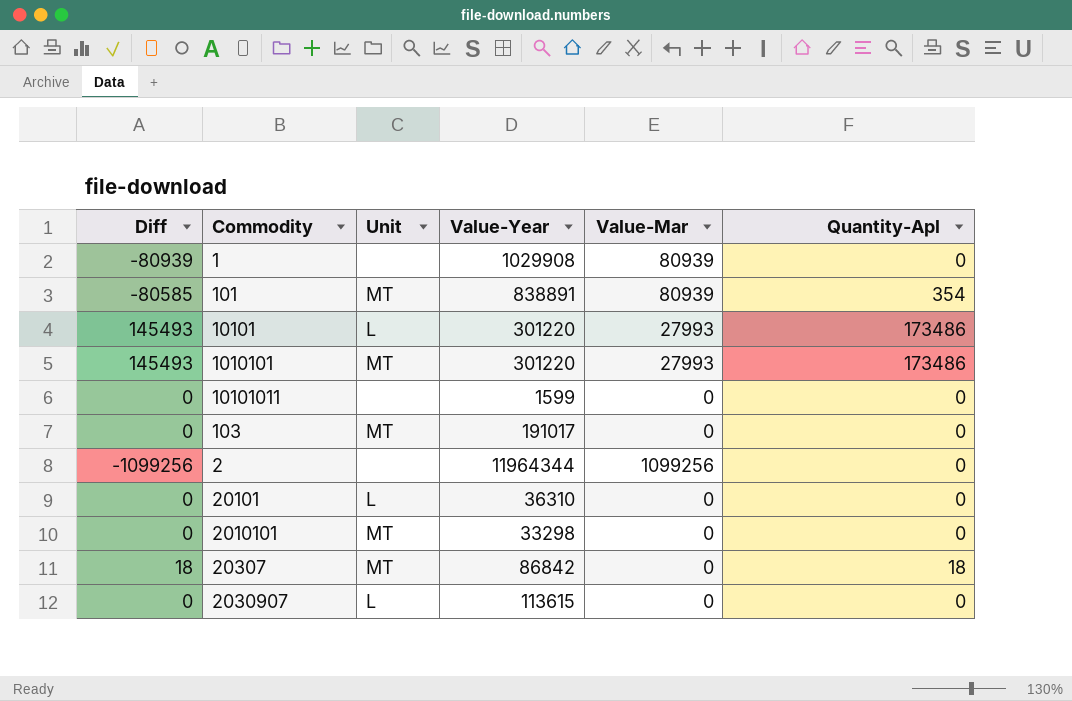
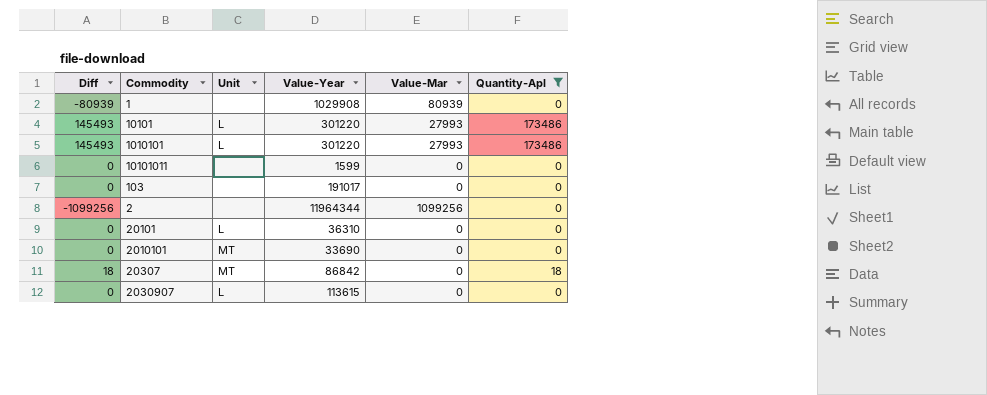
filter: none -> Quantity-Apl != 354
1010101 | Unit: MT -> L
103 | Unit: MT -> none
2010101 | Value-Year: 33298 -> 33690

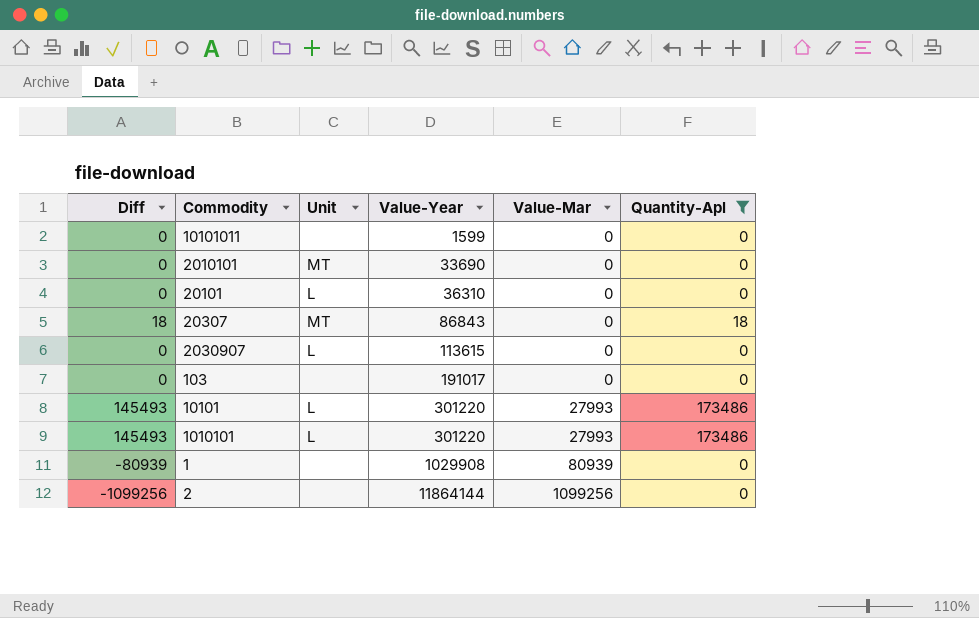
row order: none -> Value-Year ascending
20307 | Value-Year: 86842 -> 86843
2 | Value-Year: 11964344 -> 11864144

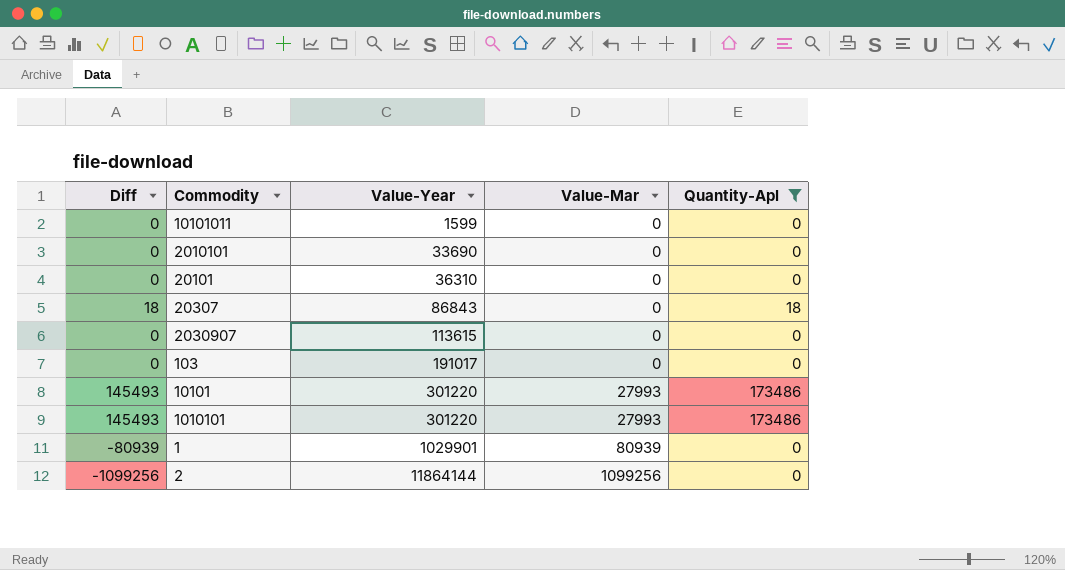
column Unit | position: 3 -> none
1 | Value-Year: 1029908 -> 1029901

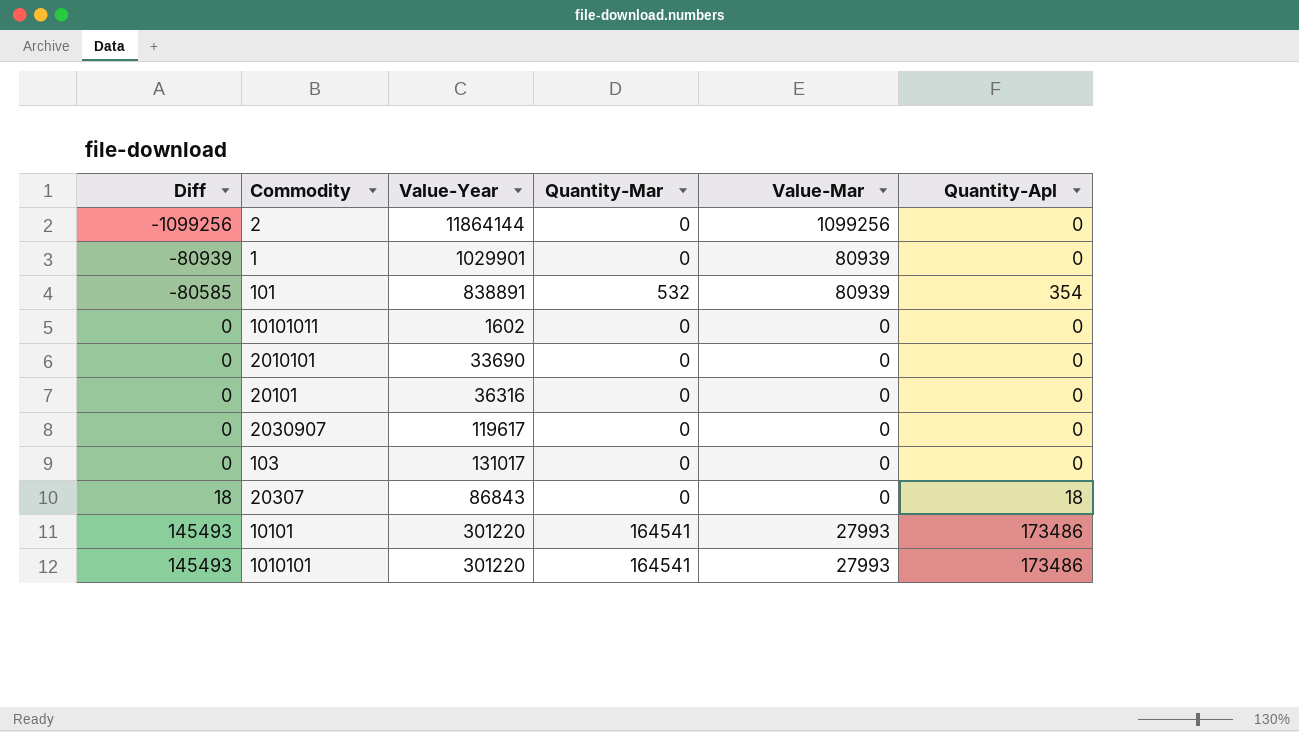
filter: Quantity-Apl != 354 -> none
row order: Value-Year ascending -> Diff ascending
column Quantity-Mar | position: none -> 4
10101011 | Value-Year: 1599 -> 1602
20101 | Value-Year: 36310 -> 36316
2030907 | Value-Year: 113615 -> 119617
103 | Value-Year: 191017 -> 131017

